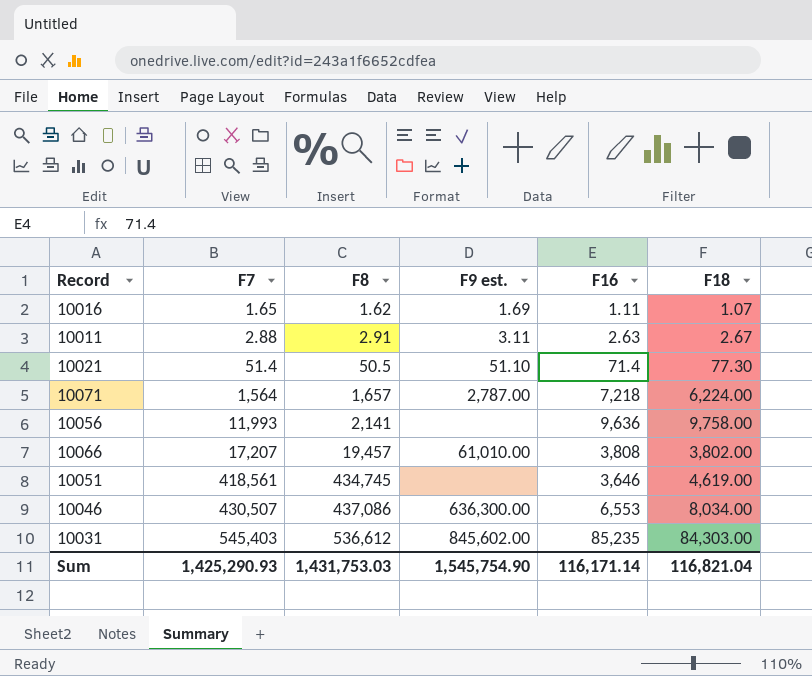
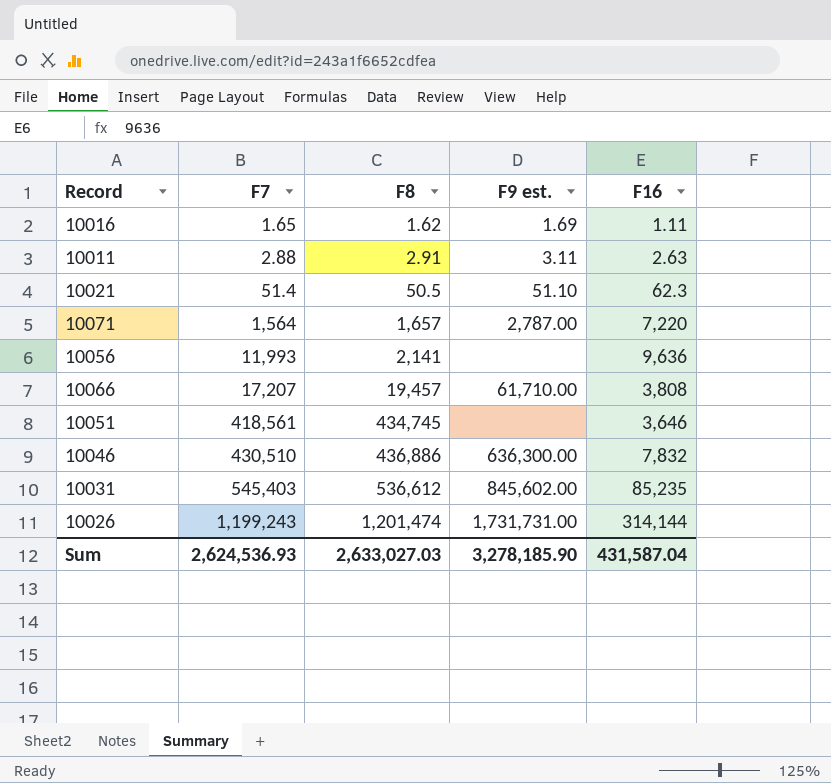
column F18 | position: 6 -> none
10021 | F16: 71.4 -> 62.3
10071 | F16: 7,218 -> 7,220
10066 | F9 est.: 61,010.00 -> 61,710.00
10046 | F7: 430,507 -> 430,510
10046 | F8: 437,086 -> 436,886
10046 | F16: 6,553 -> 7,832
row 10026: none -> 1,199,243 | 1,201,474 | 1,731,731.00 | 314,144
Sum | F7: 1,425,290.93 -> 2,624,536.93
Sum | F8: 1,431,753.03 -> 2,633,027.03
Sum | F9 est.: 1,545,754.90 -> 3,278,185.90
Sum | F16: 116,171.14 -> 431,587.04

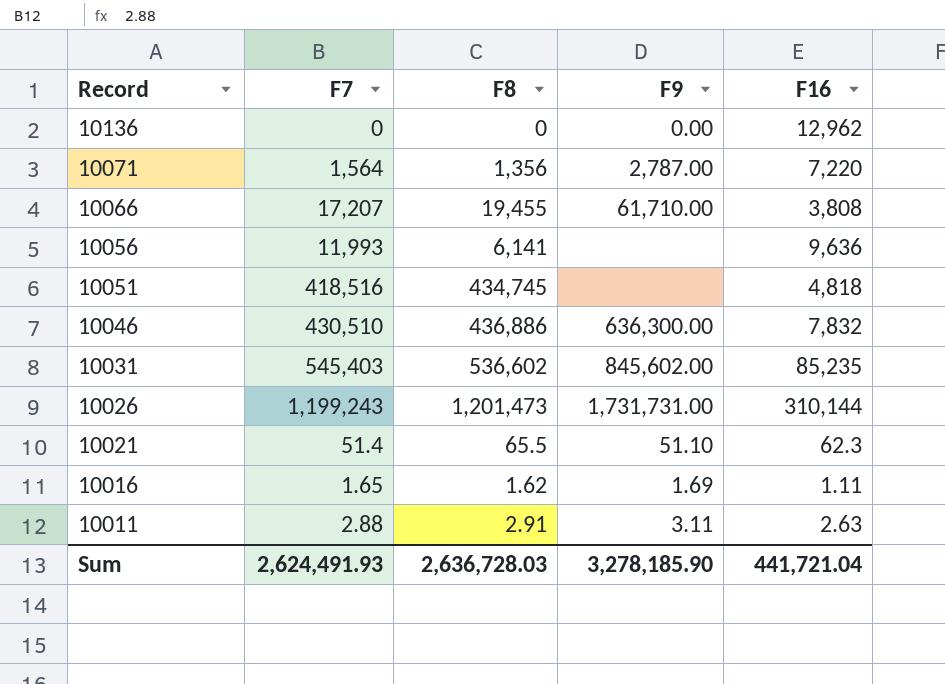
row order: F7 ascending -> Record descending
column name: F9 est. -> F9
row 10136: none -> 0 | 0 | 0.00 | 12,962
10071 | F8: 1,657 -> 1,356
10066 | F8: 19,457 -> 19,455
10056 | F8: 2,141 -> 6,141
10051 | F7: 418,561 -> 418,516
10051 | F16: 3,646 -> 4,818
10031 | F8: 536,612 -> 536,602
10026 | F8: 1,201,474 -> 1,201,473
10026 | F16: 314,144 -> 310,144
10021 | F8: 50.5 -> 65.5
Sum | F7: 2,624,536.93 -> 2,624,491.93
Sum | F8: 2,633,027.03 -> 2,636,728.03
Sum | F16: 431,587.04 -> 441,721.04

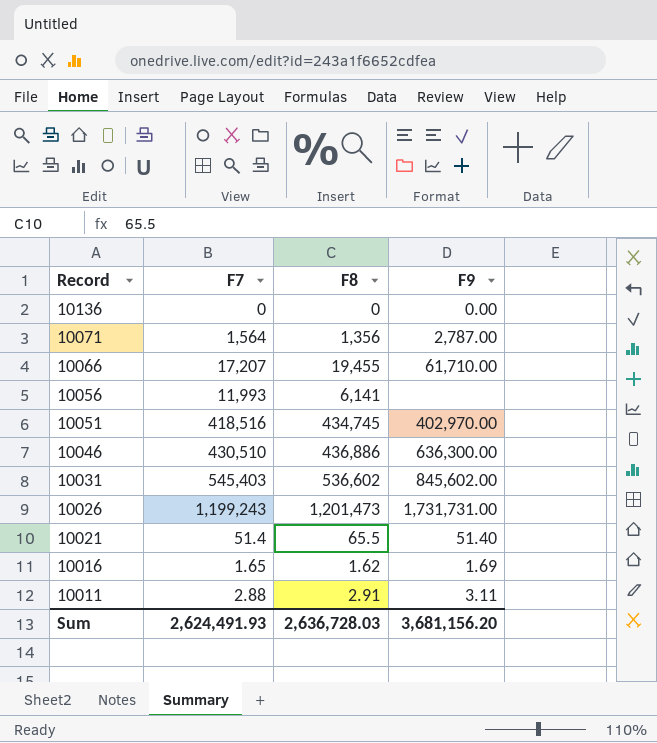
column F16 | position: 5 -> none
10051 | F9: none -> 402,970.00
10021 | F9: 51.10 -> 51.40
Sum | F9: 3,278,185.90 -> 3,681,156.20

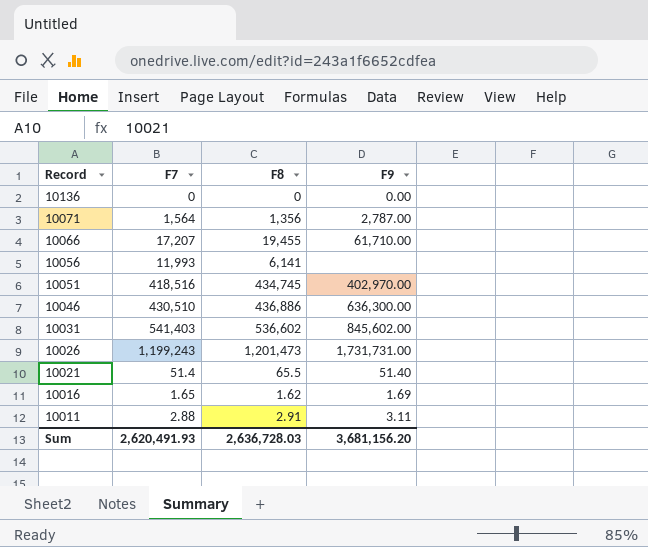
10031 | F7: 545,403 -> 541,403
Sum | F7: 2,624,491.93 -> 2,620,491.93

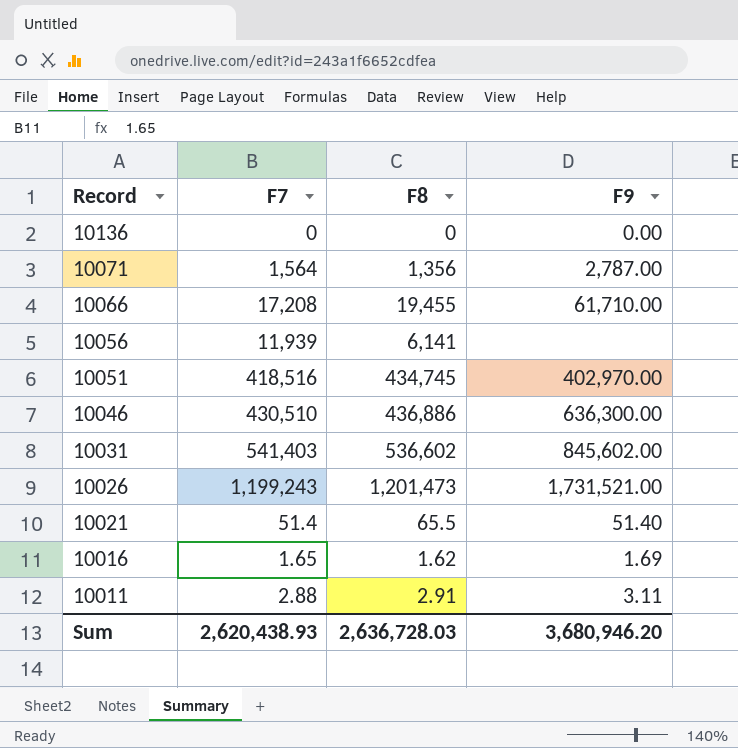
10066 | F7: 17,207 -> 17,208
10056 | F7: 11,993 -> 11,939
10026 | F9: 1,731,731.00 -> 1,731,521.00
Sum | F7: 2,620,491.93 -> 2,620,438.93
Sum | F9: 3,681,156.20 -> 3,680,946.20

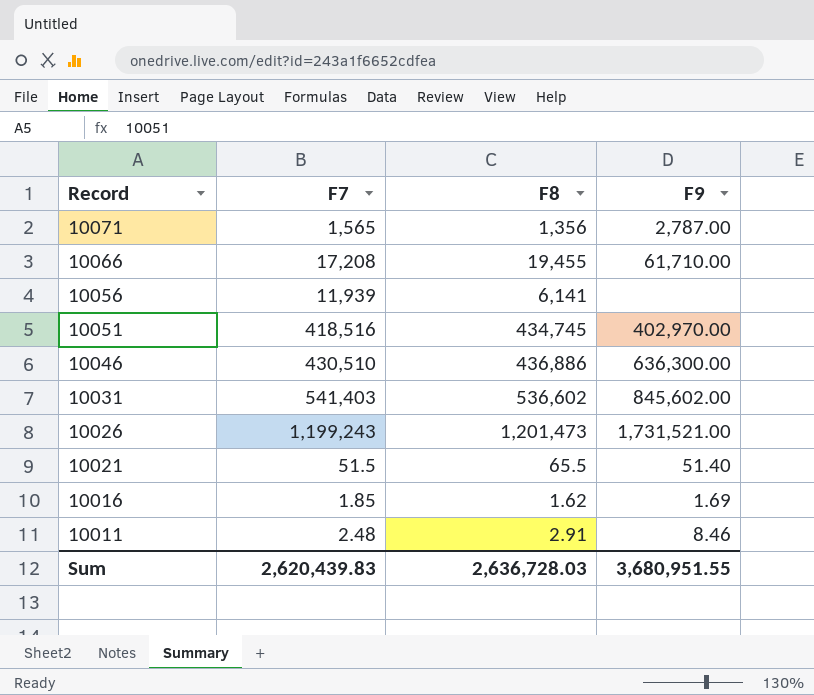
row 10136: 0 | 0 | 0.00 -> none
10071 | F7: 1,564 -> 1,565
10021 | F7: 51.4 -> 51.5
10016 | F7: 1.65 -> 1.85
10011 | F7: 2.88 -> 2.48
10011 | F9: 3.11 -> 8.46
Sum | F7: 2,620,438.93 -> 2,620,439.83
Sum | F9: 3,680,946.20 -> 3,680,951.55

